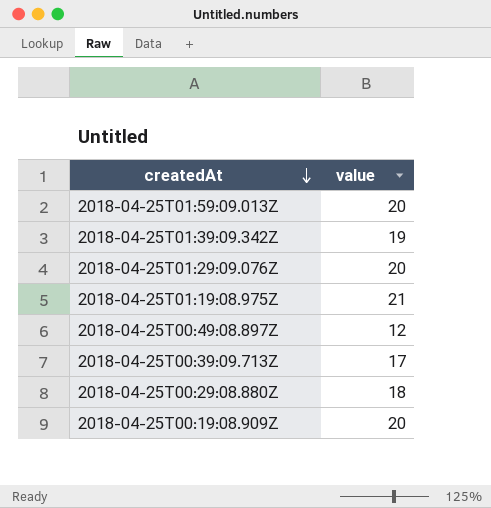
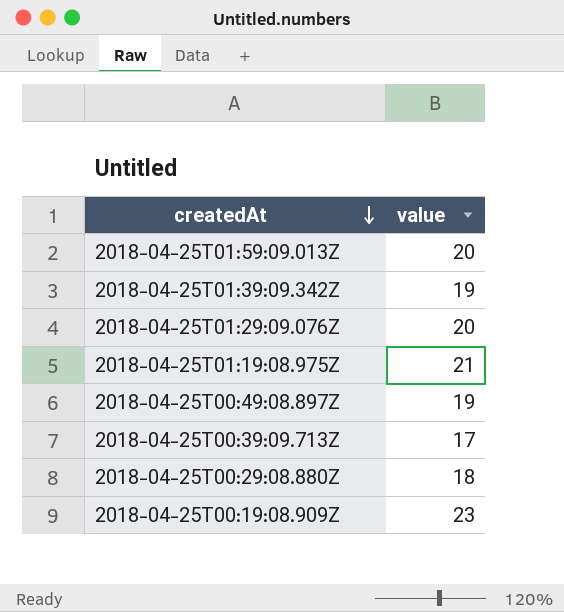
2018-04-25T00:49:08.897Z | value: 12 -> 19
2018-04-25T00:19:08.909Z | value: 20 -> 23

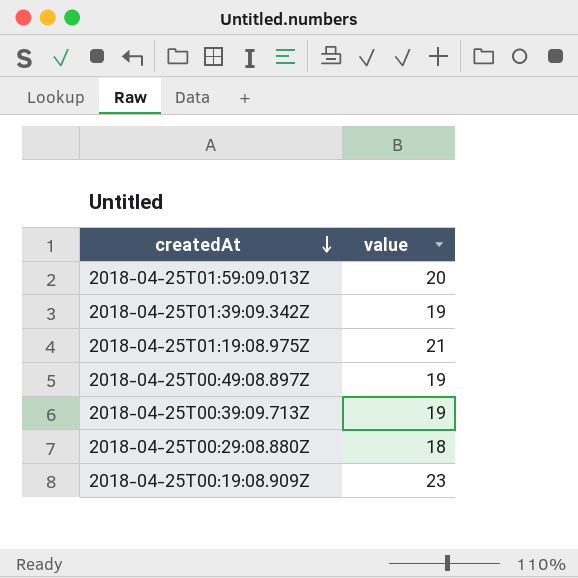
row 2018-04-25T01:29:09.076Z: 20 -> none
2018-04-25T00:39:09.713Z | value: 17 -> 19

